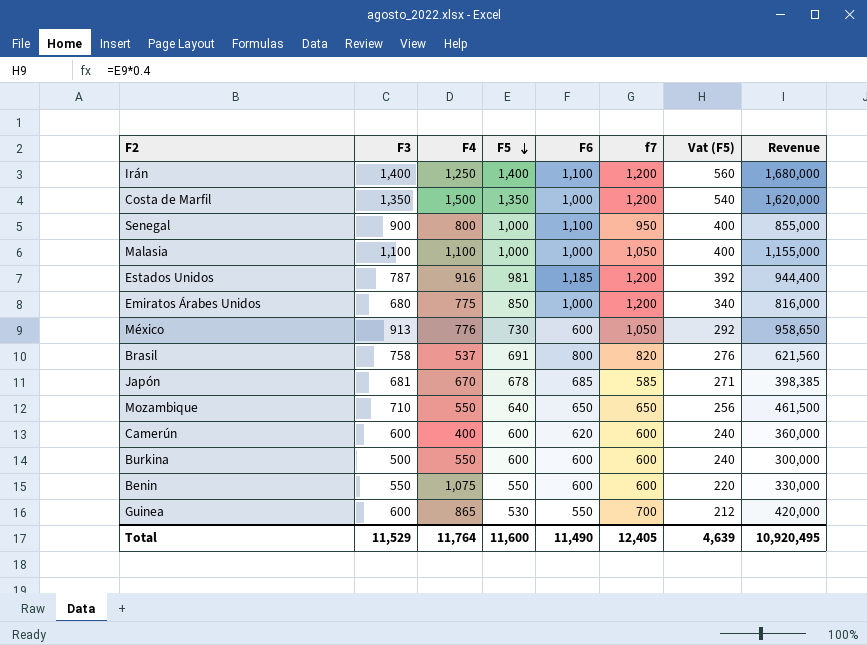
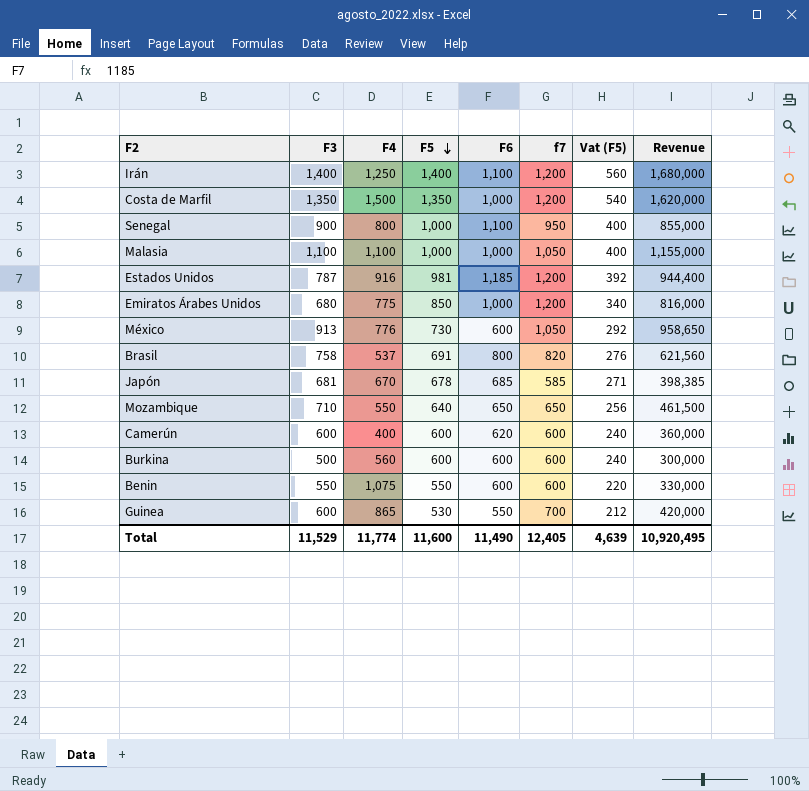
Burkina | F4: 550 -> 560
Total | F4: 11,764 -> 11,774

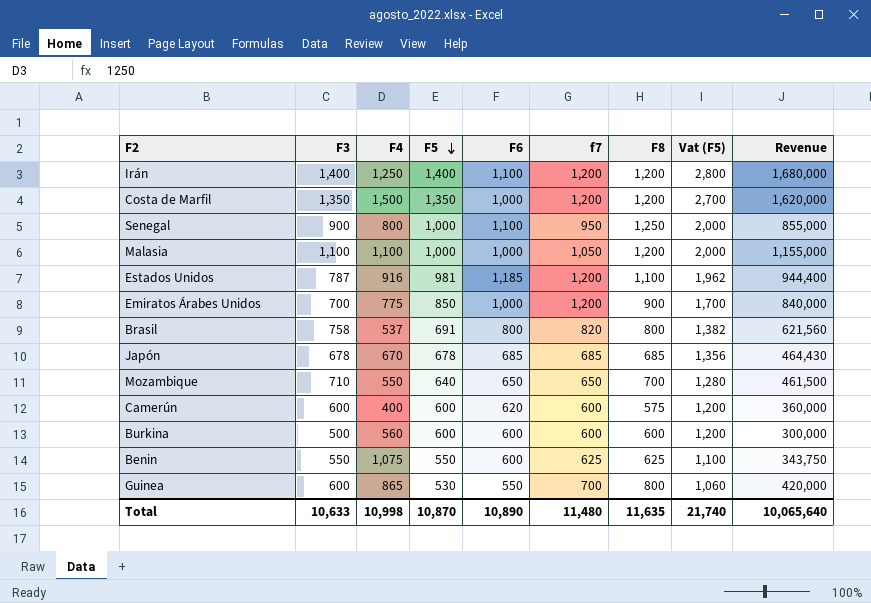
column F8 | position: none -> 7
column Vat (F5) | formula: [F5] * 0.4 -> [F5] * 2
row México: 913 | 776 | 730 | 600 | 1,050 | 292 | 958,650 -> none
Emiratos Árabes Unidos | F3: 680 -> 700
Emiratos Árabes Unidos | Revenue: 816,000 -> 840,000
Japón | F3: 681 -> 678
Japón | f7: 585 -> 685
Japón | Revenue: 398,385 -> 464,430
Benin | f7: 600 -> 625
Benin | Revenue: 330,000 -> 343,750
Total | F3: 11,529 -> 10,633
Total | F4: 11,774 -> 10,998
Total | F5: 11,600 -> 10,870
Total | F6: 11,490 -> 10,890
Total | f7: 12,405 -> 11,480
Total | Vat (F5): 4,639 -> 21,740
Total | Revenue: 10,920,495 -> 10,065,640

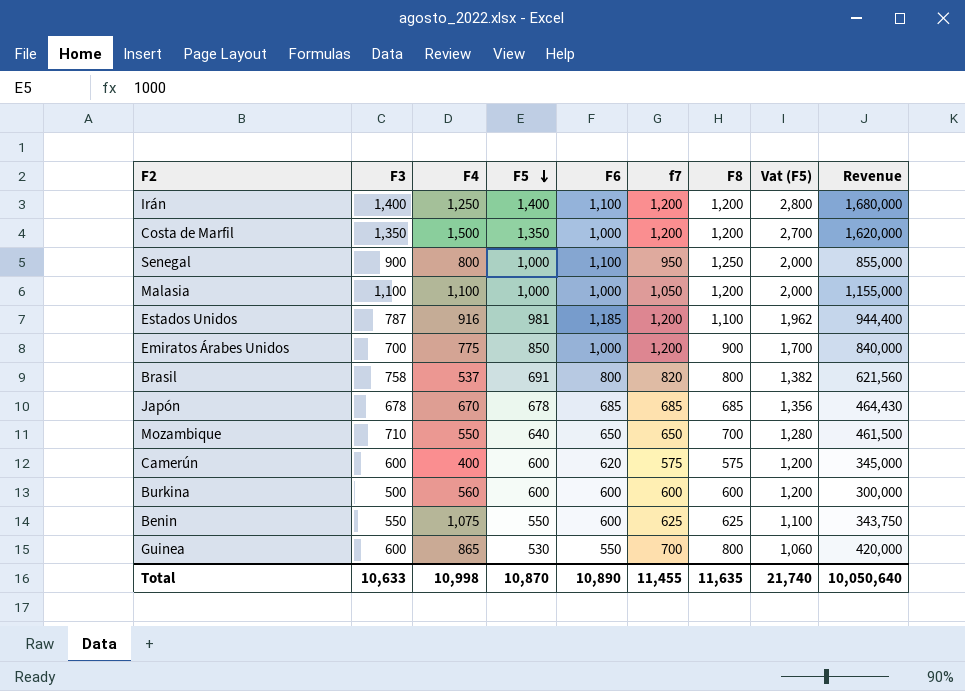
Camerún | f7: 600 -> 575
Camerún | Revenue: 360,000 -> 345,000
Total | f7: 11,480 -> 11,455
Total | Revenue: 10,065,640 -> 10,050,640

